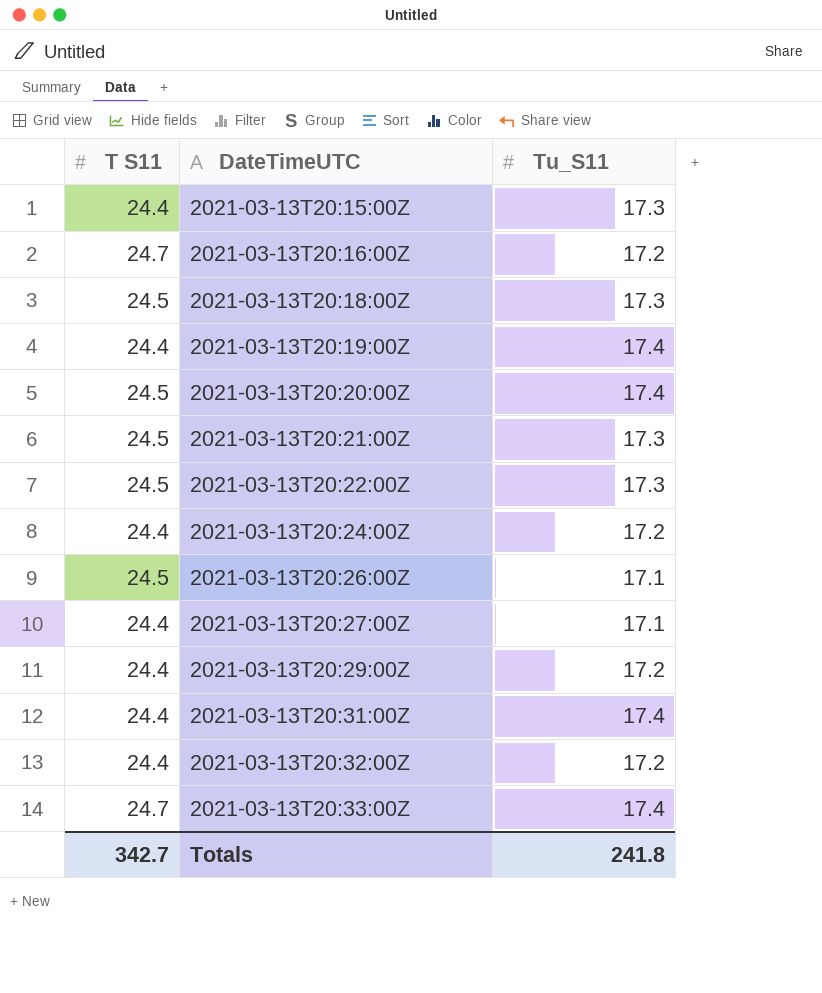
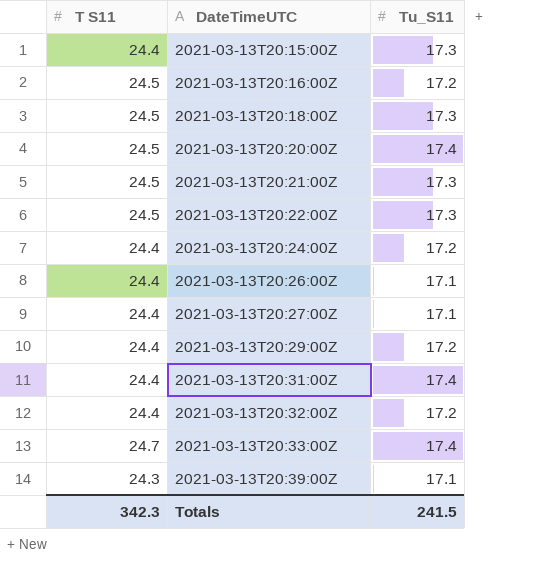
row 2021-03-13T20:19:00Z: 24.4 | 17.4 -> none
2021-03-13T20:16:00Z | T S11: 24.7 -> 24.5
2021-03-13T20:26:00Z | T S11: 24.5 -> 24.4
row 2021-03-13T20:39:00Z: none -> 24.3 | 17.1
Totals | T S11: 342.7 -> 342.3
Totals | Tu_S11: 241.8 -> 241.5

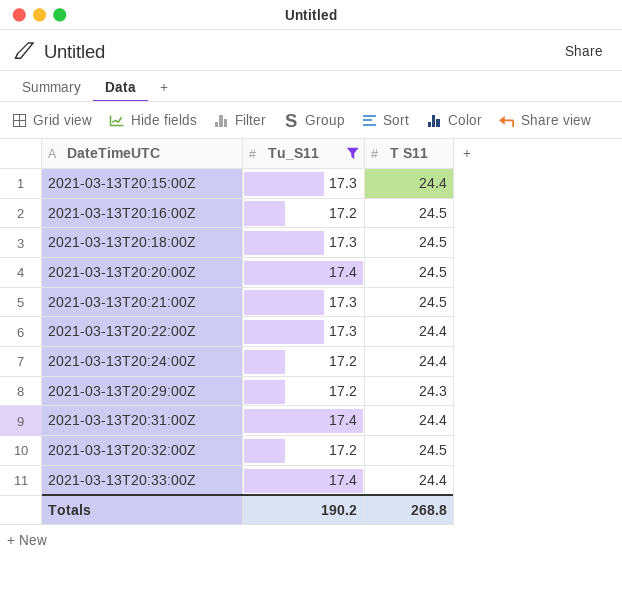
filter: none -> Tu_S11 != 17.1
column T S11 | position: 1 -> 3
2021-03-13T20:22:00Z | T S11: 24.5 -> 24.4
2021-03-13T20:29:00Z | T S11: 24.4 -> 24.3
2021-03-13T20:32:00Z | T S11: 24.4 -> 24.5
2021-03-13T20:33:00Z | T S11: 24.7 -> 24.4
Totals | Tu_S11: 241.5 -> 190.2
Totals | T S11: 342.3 -> 268.8

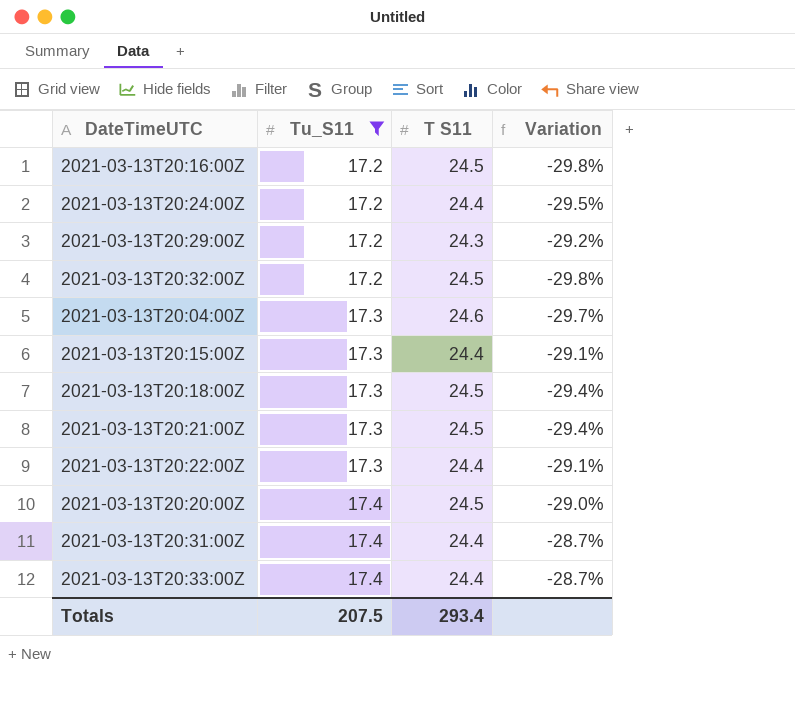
row order: DateTimeUTC ascending -> Tu_S11 ascending
column Variation | formula: none -> ([Tu_S11] - [T S11]) / [T S11]
row 2021-03-13T20:04:00Z: none -> 17.3 | 24.6 | -29.7%
Totals | Tu_S11: 190.2 -> 207.5
Totals | T S11: 268.8 -> 293.4

